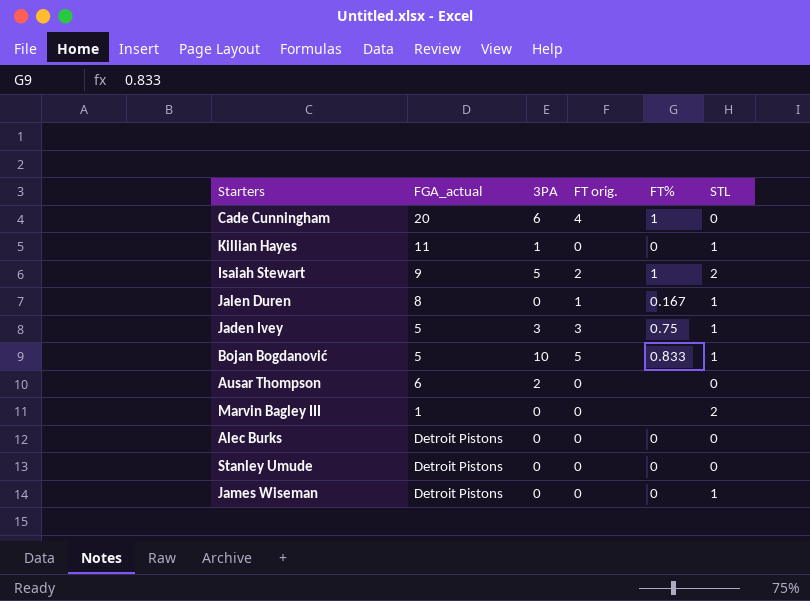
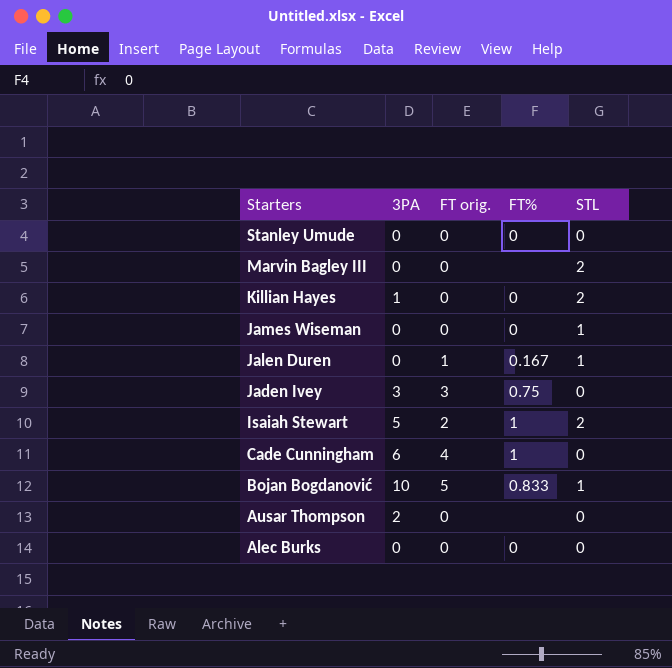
row order: none -> Starters descending
column FGA_actual | position: 2 -> none
Killian Hayes | STL: 1 -> 2
Jaden Ivey | STL: 1 -> 0

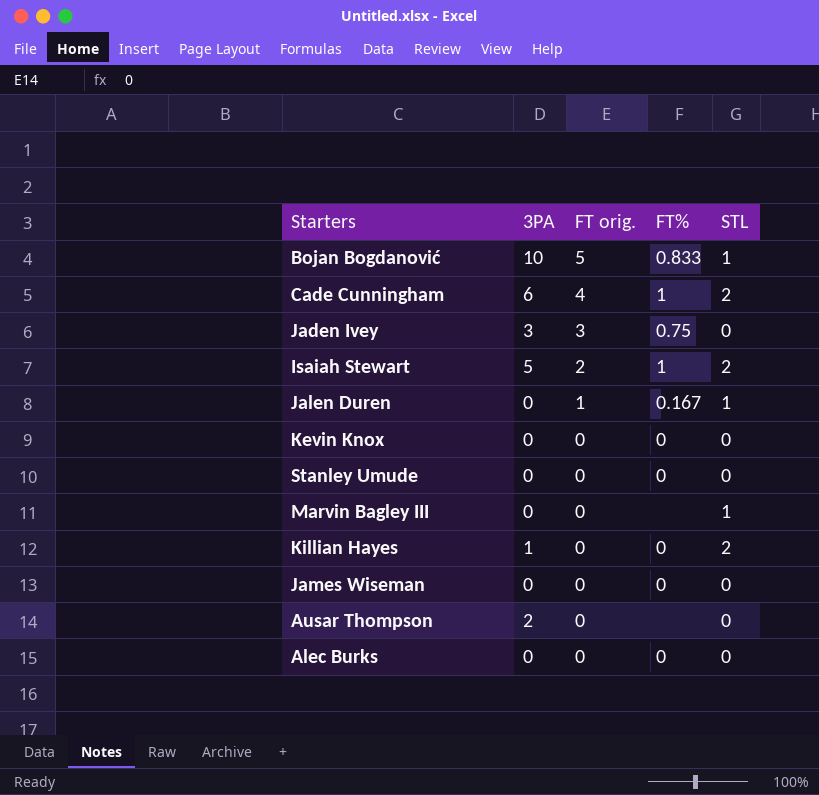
row order: Starters descending -> FT orig. descending
Cade Cunningham | STL: 0 -> 2
row Kevin Knox: none -> 0 | 0 | 0 | 0
Marvin Bagley III | STL: 2 -> 1
James Wiseman | STL: 1 -> 0

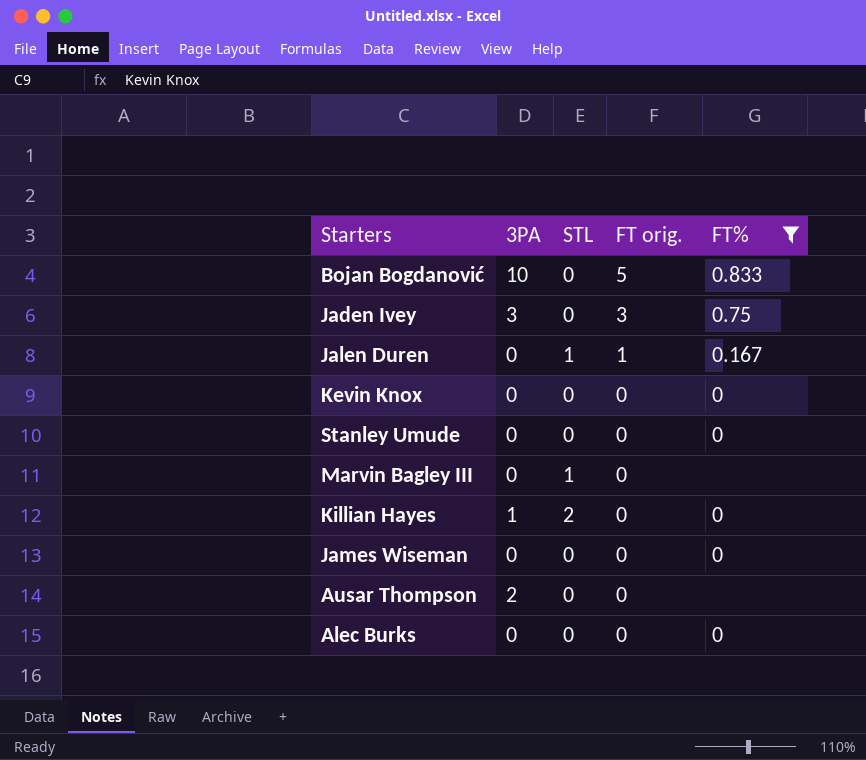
filter: none -> FT% != 1
column STL | position: 5 -> 3
Bojan Bogdanović | STL: 1 -> 0

